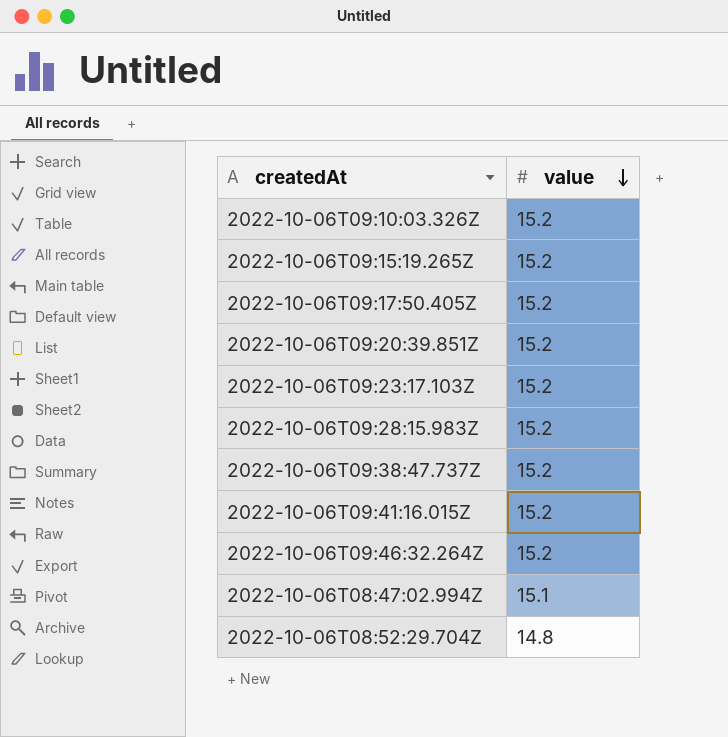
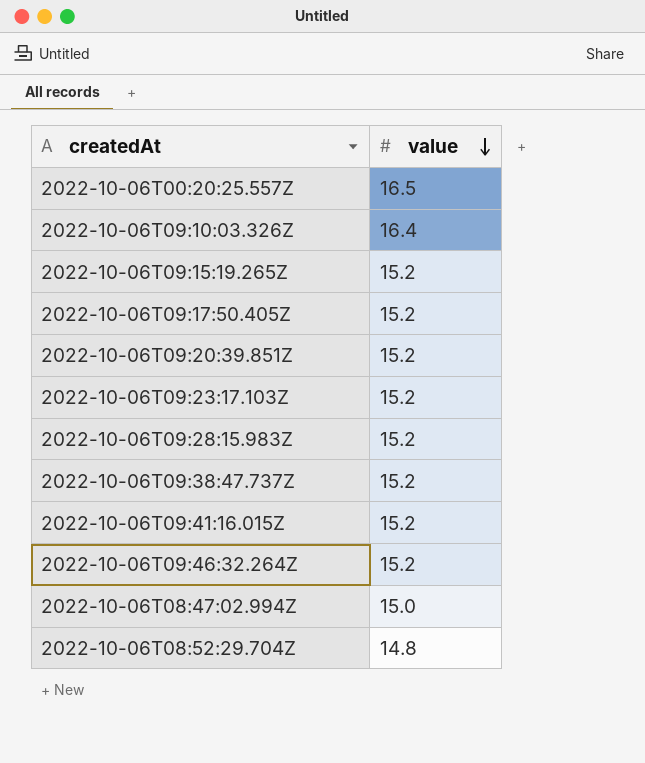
row 2022-10-06T00:20:25.557Z: none -> 16.5
2022-10-06T09:10:03.326Z | value: 15.2 -> 16.4
2022-10-06T08:47:02.994Z | value: 15.1 -> 15.0

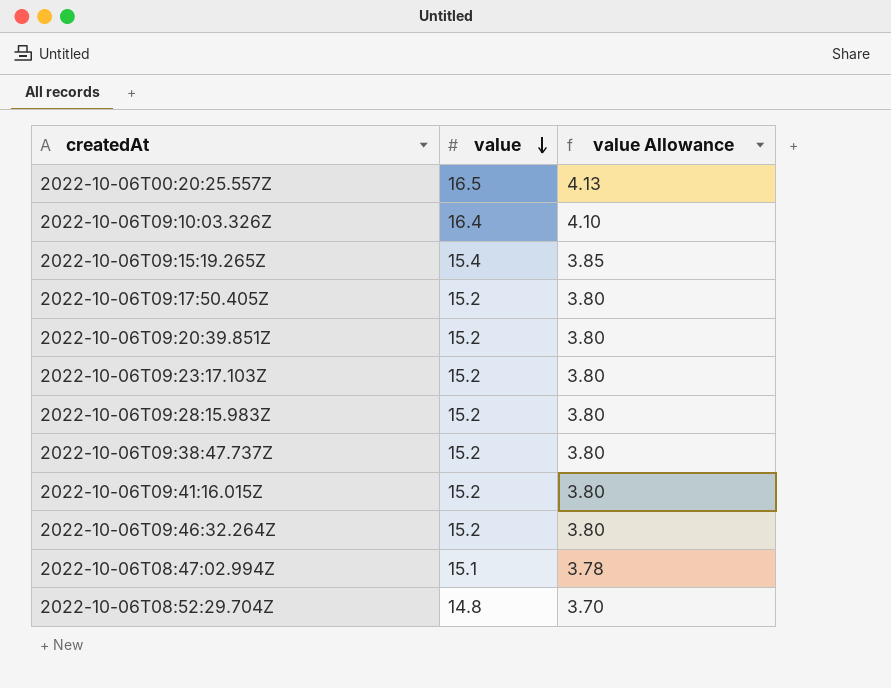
column value Allowance | formula: none -> [value] * 0.25
2022-10-06T09:15:19.265Z | value: 15.2 -> 15.4
2022-10-06T08:47:02.994Z | value: 15.0 -> 15.1

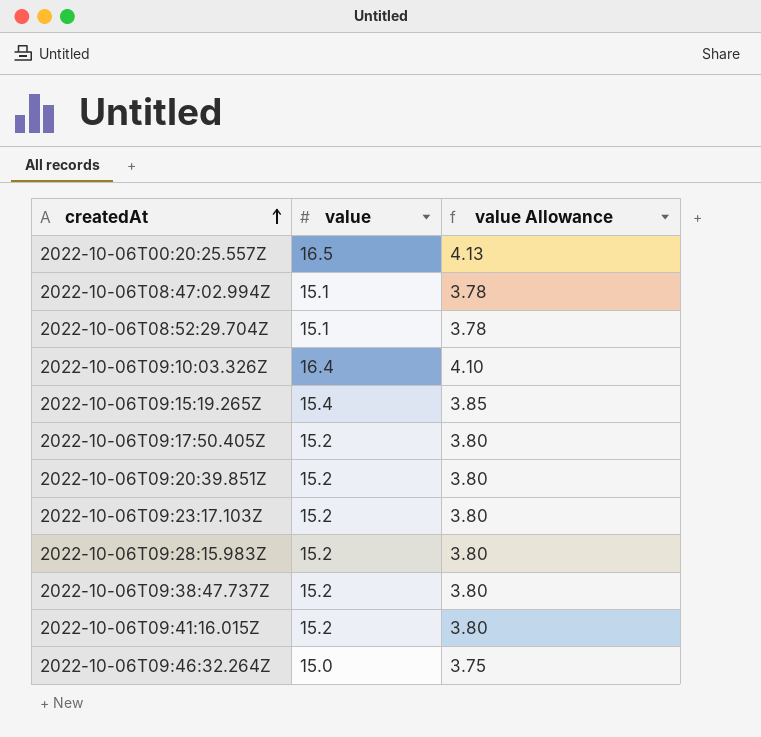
row order: value descending -> createdAt ascending
2022-10-06T08:52:29.704Z | value: 14.8 -> 15.1
2022-10-06T08:52:29.704Z | value Allowance: 3.70 -> 3.78
2022-10-06T09:46:32.264Z | value: 15.2 -> 15.0
2022-10-06T09:46:32.264Z | value Allowance: 3.80 -> 3.75

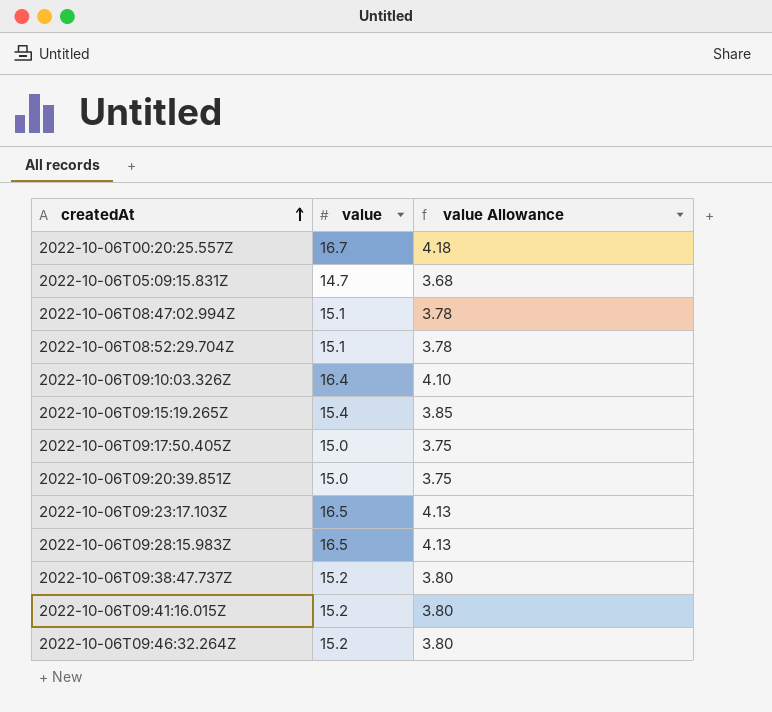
2022-10-06T00:20:25.557Z | value: 16.5 -> 16.7
2022-10-06T00:20:25.557Z | value Allowance: 4.13 -> 4.18
row 2022-10-06T05:09:15.831Z: none -> 14.7 | 3.68
2022-10-06T09:17:50.405Z | value: 15.2 -> 15.0
2022-10-06T09:17:50.405Z | value Allowance: 3.80 -> 3.75
2022-10-06T09:20:39.851Z | value: 15.2 -> 15.0
2022-10-06T09:20:39.851Z | value Allowance: 3.80 -> 3.75
2022-10-06T09:23:17.103Z | value: 15.2 -> 16.5
2022-10-06T09:23:17.103Z | value Allowance: 3.80 -> 4.13
2022-10-06T09:28:15.983Z | value: 15.2 -> 16.5
2022-10-06T09:28:15.983Z | value Allowance: 3.80 -> 4.13
2022-10-06T09:46:32.264Z | value: 15.0 -> 15.2
2022-10-06T09:46:32.264Z | value Allowance: 3.75 -> 3.80

